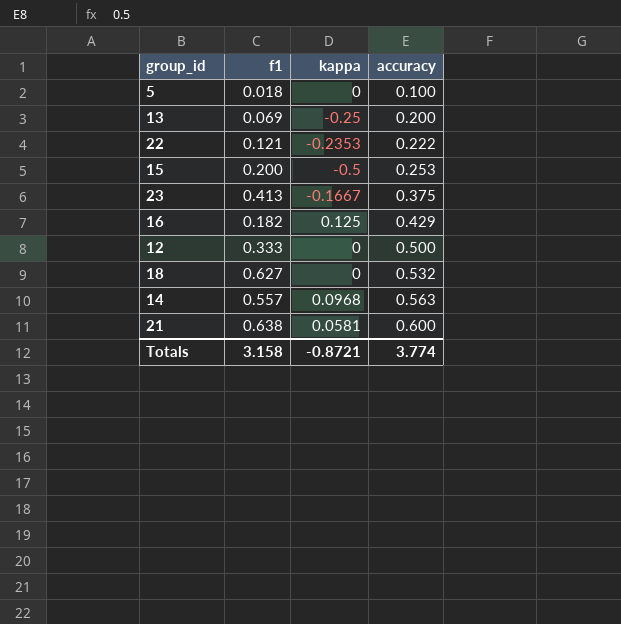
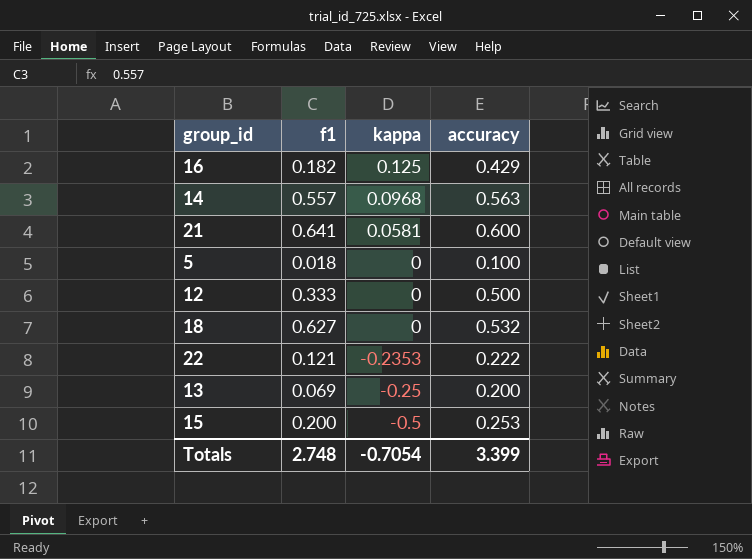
row order: accuracy ascending -> kappa descending
row 23: 0.413 | -0.1667 | 0.375 -> none
21 | f1: 0.638 -> 0.641
Totals | f1: 3.158 -> 2.748
Totals | kappa: -0.8721 -> -0.7054
Totals | accuracy: 3.774 -> 3.399

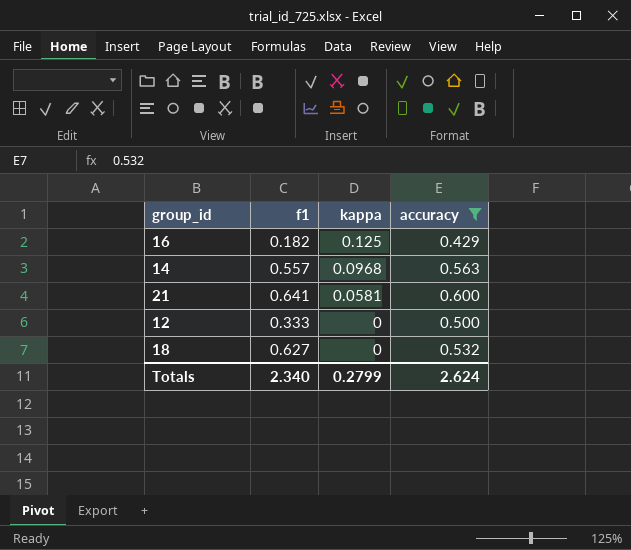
filter: none -> accuracy >= 0.429
Totals | f1: 2.748 -> 2.340
Totals | kappa: -0.7054 -> 0.2799
Totals | accuracy: 3.399 -> 2.624

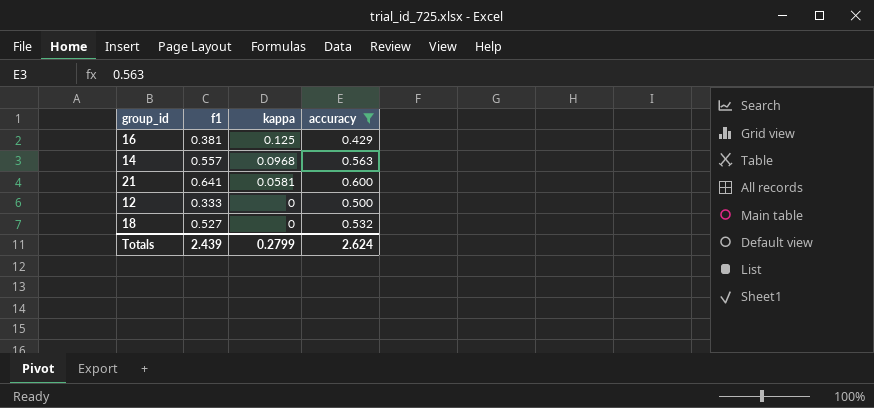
16 | f1: 0.182 -> 0.381
18 | f1: 0.627 -> 0.527
Totals | f1: 2.340 -> 2.439

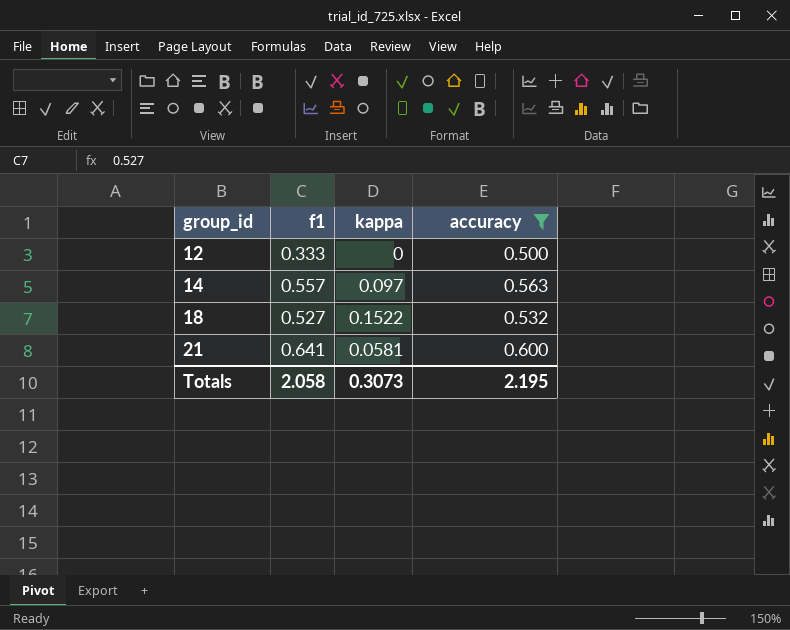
row order: kappa descending -> group_id ascending
row 16: 0.381 | 0.125 | 0.429 -> none
14 | kappa: 0.0968 -> 0.097
18 | kappa: 0 -> 0.1522
Totals | f1: 2.439 -> 2.058
Totals | kappa: 0.2799 -> 0.3073
Totals | accuracy: 2.624 -> 2.195

